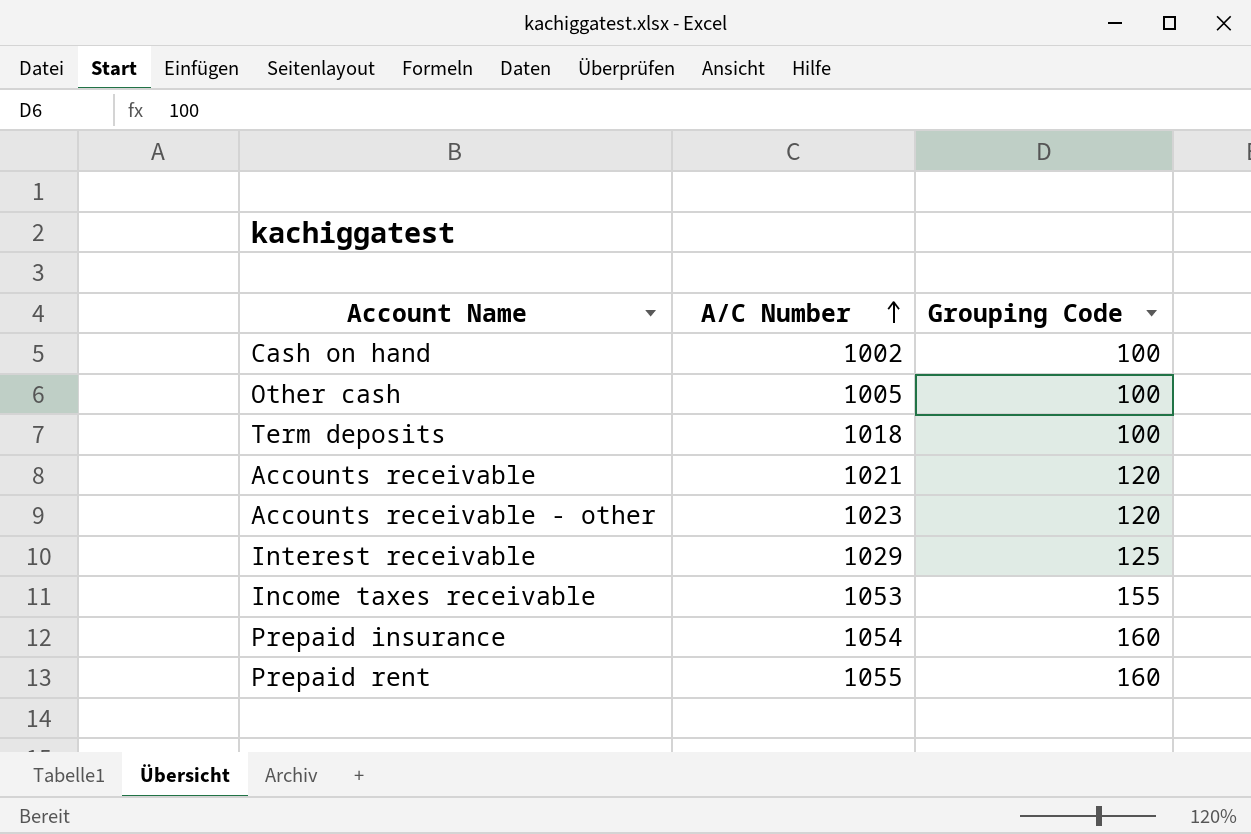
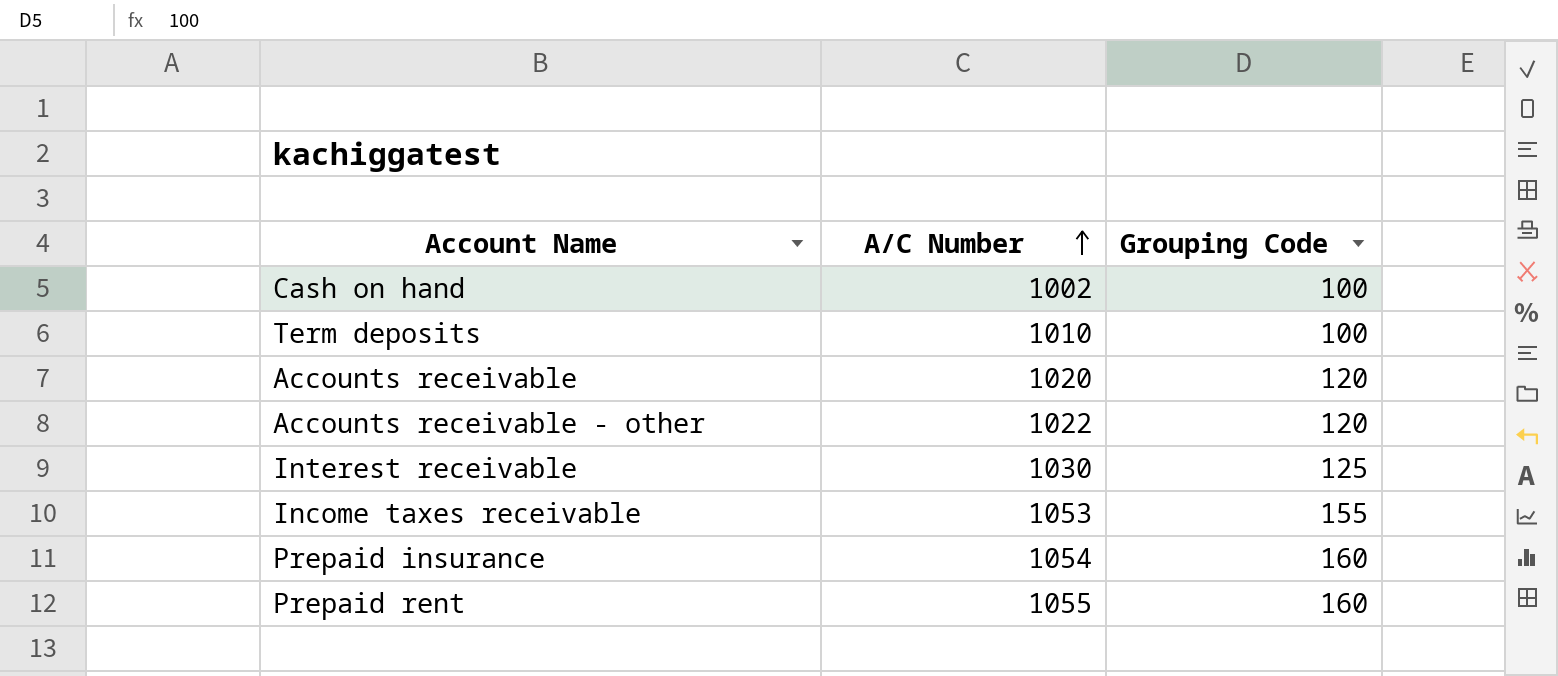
row Other cash: 1005 | 100 -> none
Term deposits | A/C Number: 1018 -> 1010
Accounts receivable | A/C Number: 1021 -> 1020
Accounts receivable - other | A/C Number: 1023 -> 1022
Interest receivable | A/C Number: 1029 -> 1030

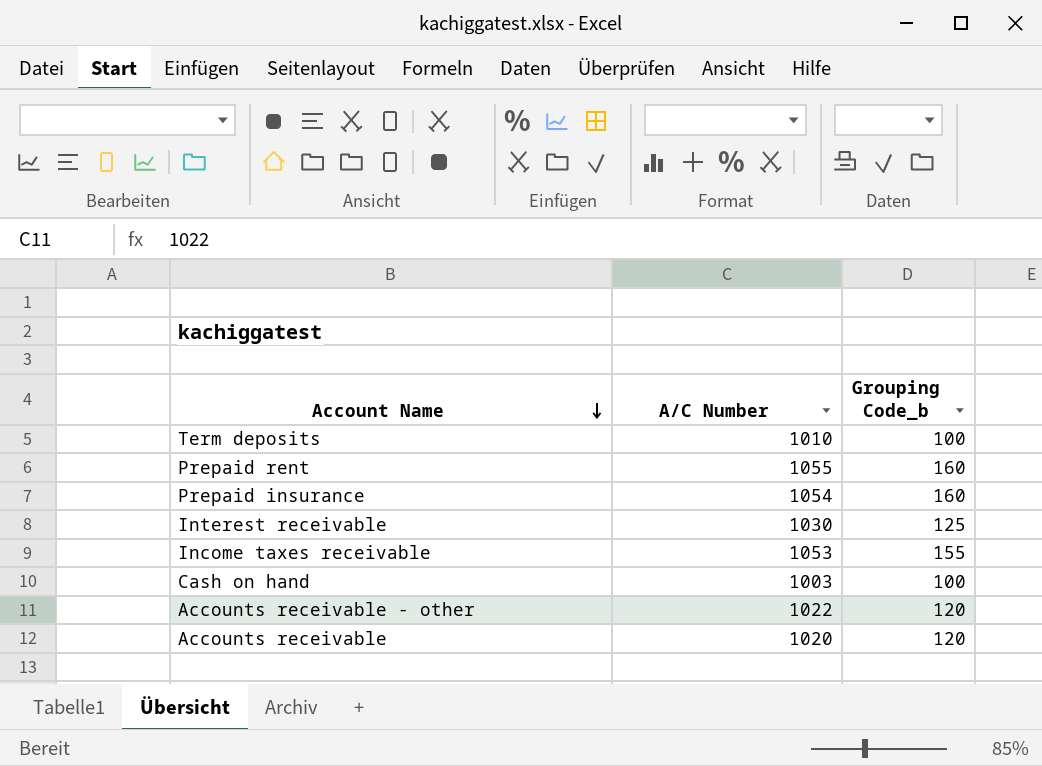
row order: A/C Number ascending -> Account Name descending
column name: Grouping Code -> Grouping Code_b
Cash on hand | A/C Number: 1002 -> 1003

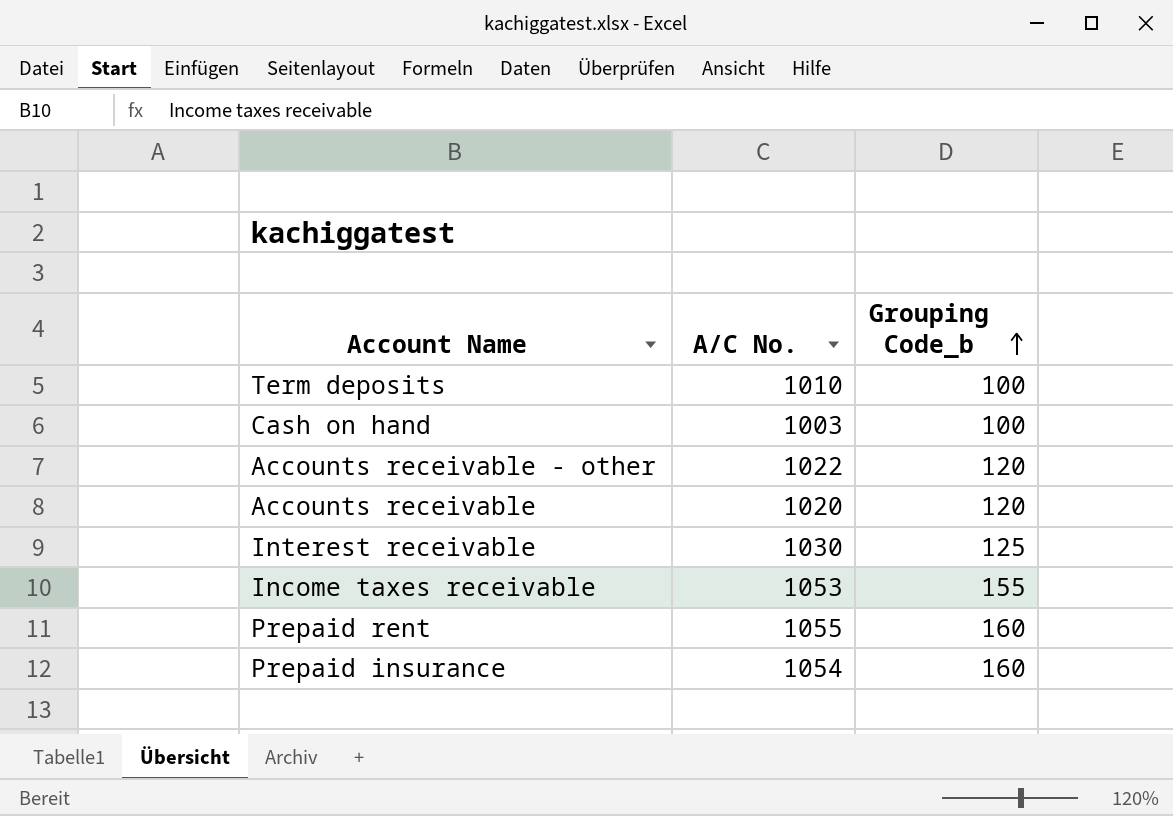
row order: Account Name descending -> Grouping Code_b ascending
column name: A/C Number -> A/C No.

